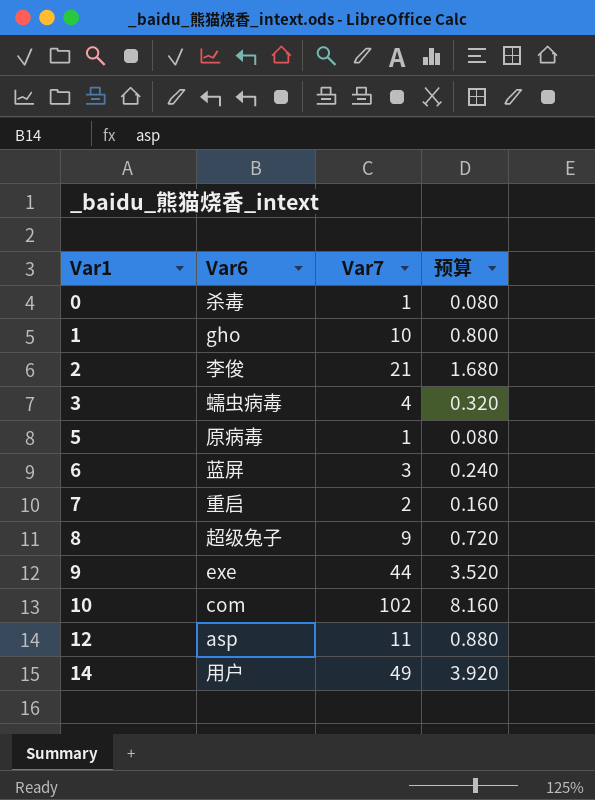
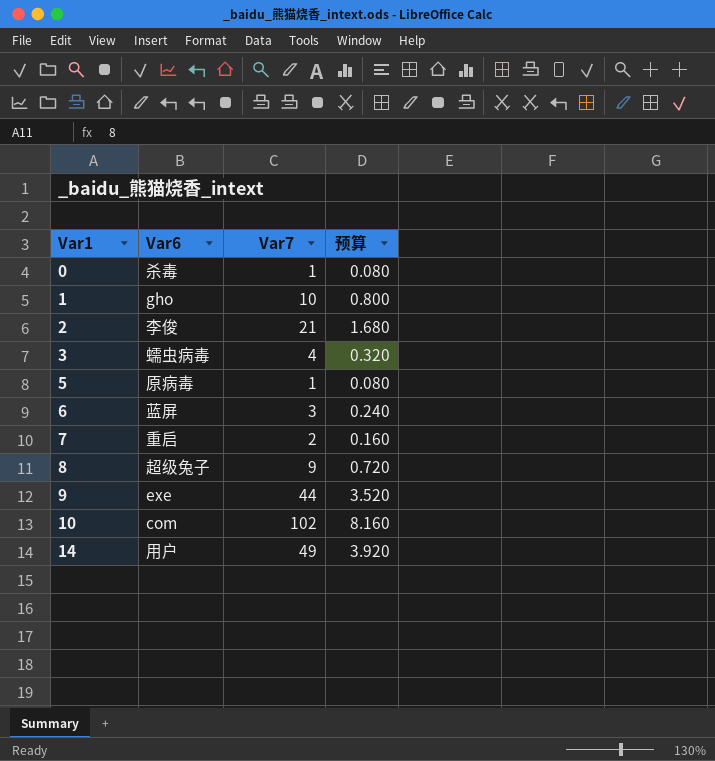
row 12: asp | 11 | 0.880 -> none

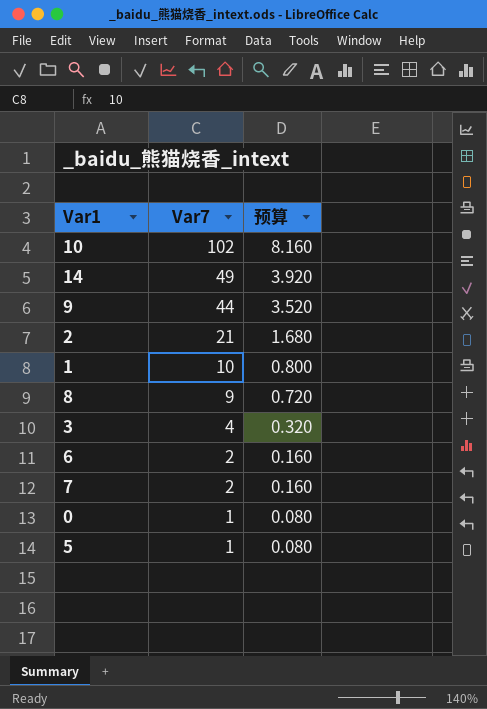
row order: Var1 ascending -> Var7 descending
column Var6 | position: 2 -> none
6 | Var7: 3 -> 2
6 | 预算: 0.240 -> 0.160

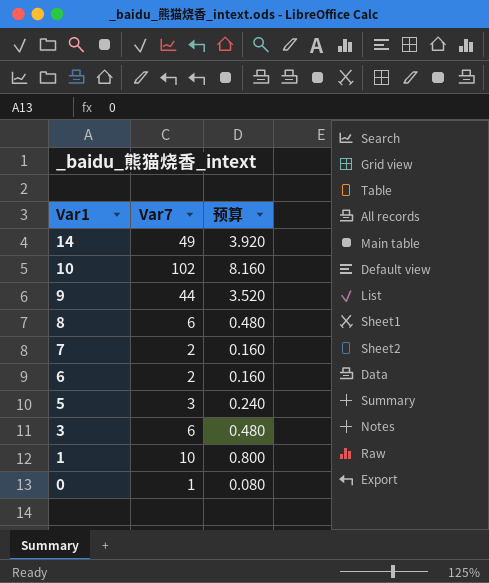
row order: Var7 descending -> Var1 descending
row 2: 21 | 1.680 -> none
8 | Var7: 9 -> 6
8 | 预算: 0.720 -> 0.480
5 | Var7: 1 -> 3
5 | 预算: 0.080 -> 0.240
3 | Var7: 4 -> 6
3 | 预算: 0.320 -> 0.480

